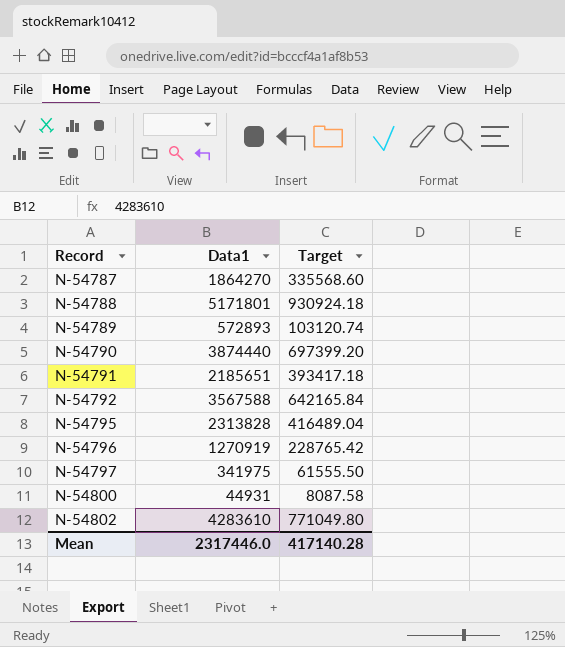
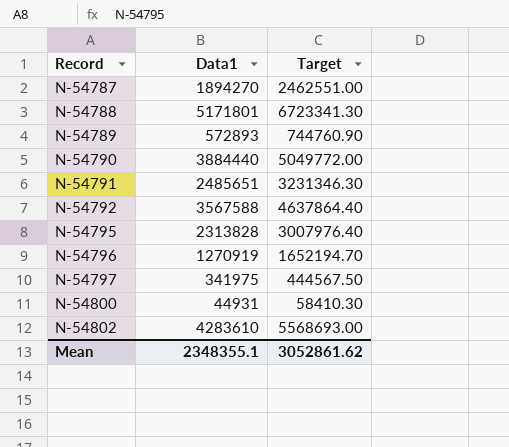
column Target | formula: [Data1] * 0.18 -> [Data1] * 1.3
N-54787 | Data1: 1864270 -> 1894270
N-54790 | Data1: 3874440 -> 3884440
N-54791 | Data1: 2185651 -> 2485651
Mean | Data1: 2317446.0 -> 2348355.1
Mean | Target: 417140.28 -> 3052861.62

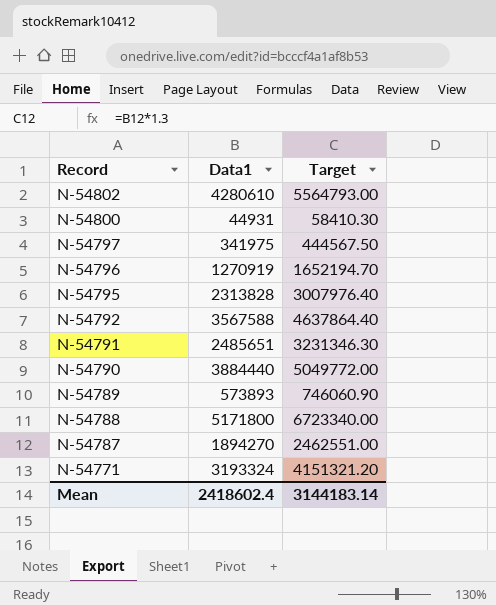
row order: Record ascending -> Record descending
N-54802 | Data1: 4283610 -> 4280610
N-54802 | Target: 5568693.00 -> 5564793.00
N-54789 | Data1: 572893 -> 573893
N-54789 | Target: 744760.90 -> 746060.90
N-54788 | Data1: 5171801 -> 5171800
N-54788 | Target: 6723341.30 -> 6723340.00
row N-54771: none -> 3193324 | 4151321.20
Mean | Data1: 2348355.1 -> 2418602.4
Mean | Target: 3052861.62 -> 3144183.14

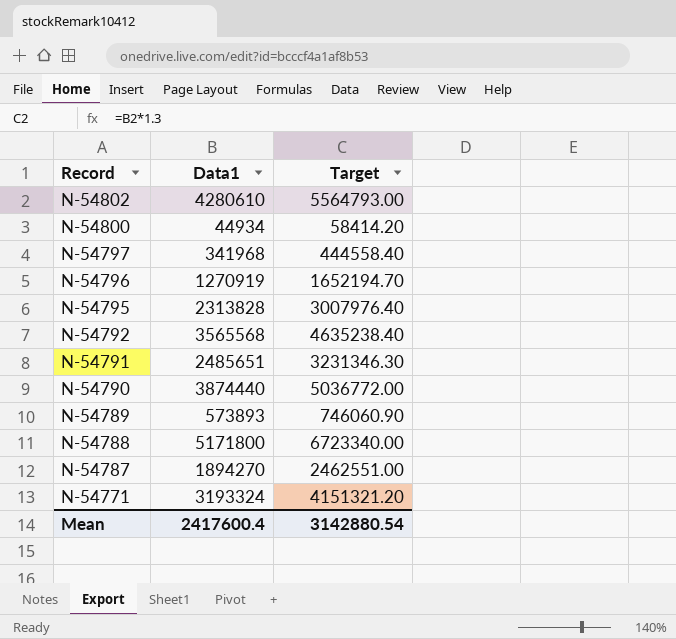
N-54800 | Data1: 44931 -> 44934
N-54800 | Target: 58410.30 -> 58414.20
N-54797 | Data1: 341975 -> 341968
N-54797 | Target: 444567.50 -> 444558.40
N-54792 | Data1: 3567588 -> 3565568
N-54792 | Target: 4637864.40 -> 4635238.40
N-54790 | Data1: 3884440 -> 3874440
N-54790 | Target: 5049772.00 -> 5036772.00
Mean | Data1: 2418602.4 -> 2417600.4
Mean | Target: 3144183.14 -> 3142880.54

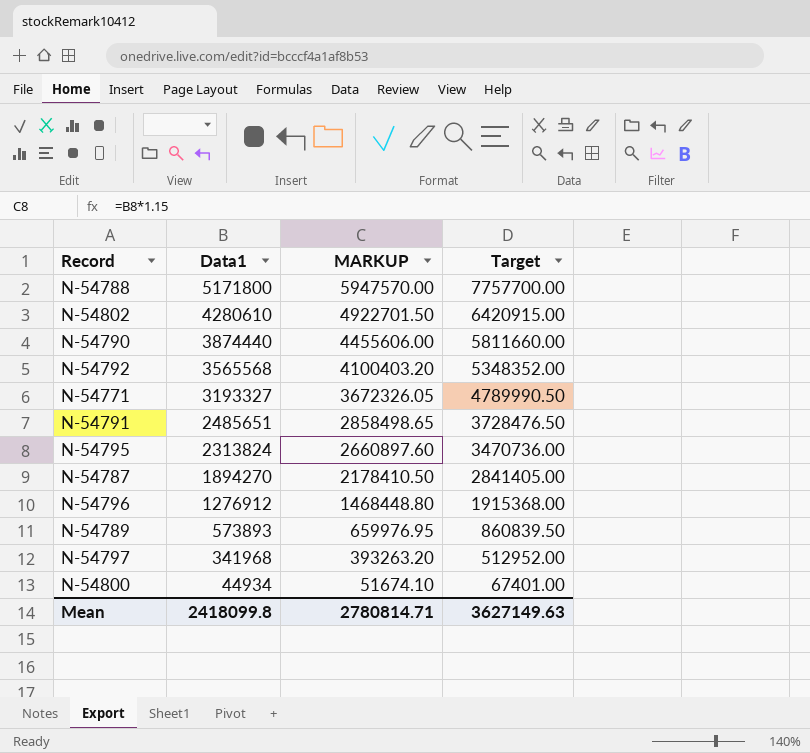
row order: Record descending -> Data1 descending
column MARKUP | formula: none -> [Data1] * 1.15
column Target | formula: [Data1] * 1.3 -> [Data1] * 1.5
N-54771 | Data1: 3193324 -> 3193327
N-54795 | Data1: 2313828 -> 2313824
N-54796 | Data1: 1270919 -> 1276912
Mean | Data1: 2417600.4 -> 2418099.8
Mean | Target: 3142880.54 -> 3627149.63

